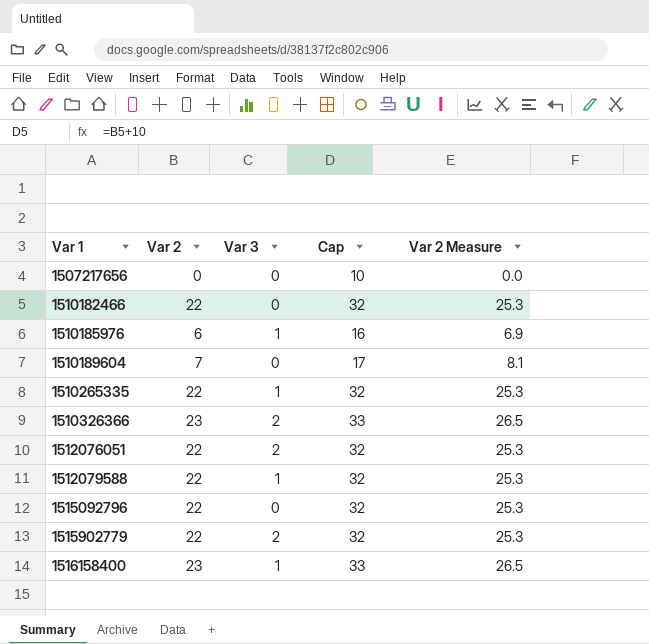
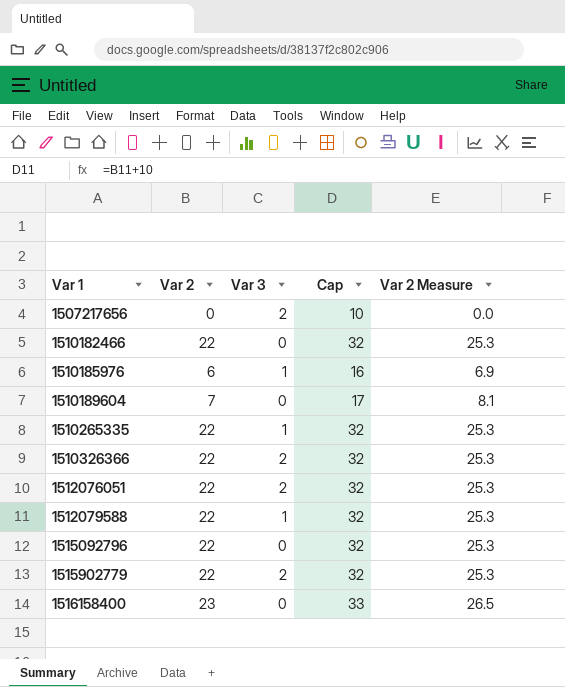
1507217656 | Var 3: 0 -> 2
1510326366 | Var 2: 23 -> 22
1510326366 | Cap: 33 -> 32
1510326366 | Var 2 Measure: 26.5 -> 25.3
1516158400 | Var 3: 1 -> 0

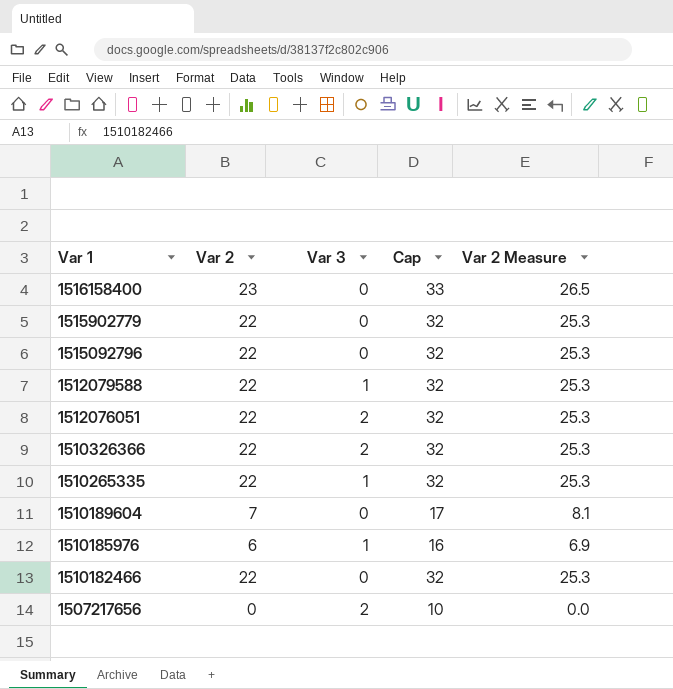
row order: Var 1 ascending -> Var 1 descending
1515902779 | Var 3: 2 -> 0

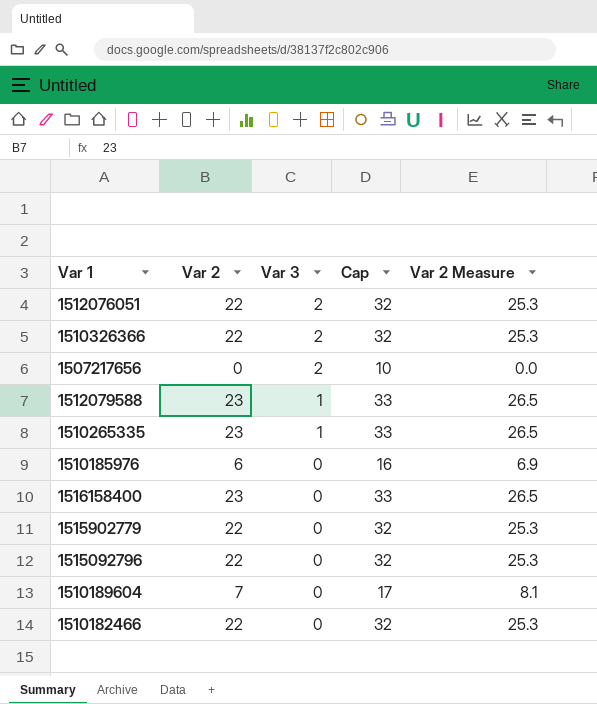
row order: Var 1 descending -> Var 3 descending
1512079588 | Var 2: 22 -> 23
1512079588 | Cap: 32 -> 33
1512079588 | Var 2 Measure: 25.3 -> 26.5
1510265335 | Var 2: 22 -> 23
1510265335 | Cap: 32 -> 33
1510265335 | Var 2 Measure: 25.3 -> 26.5
1510185976 | Var 3: 1 -> 0

